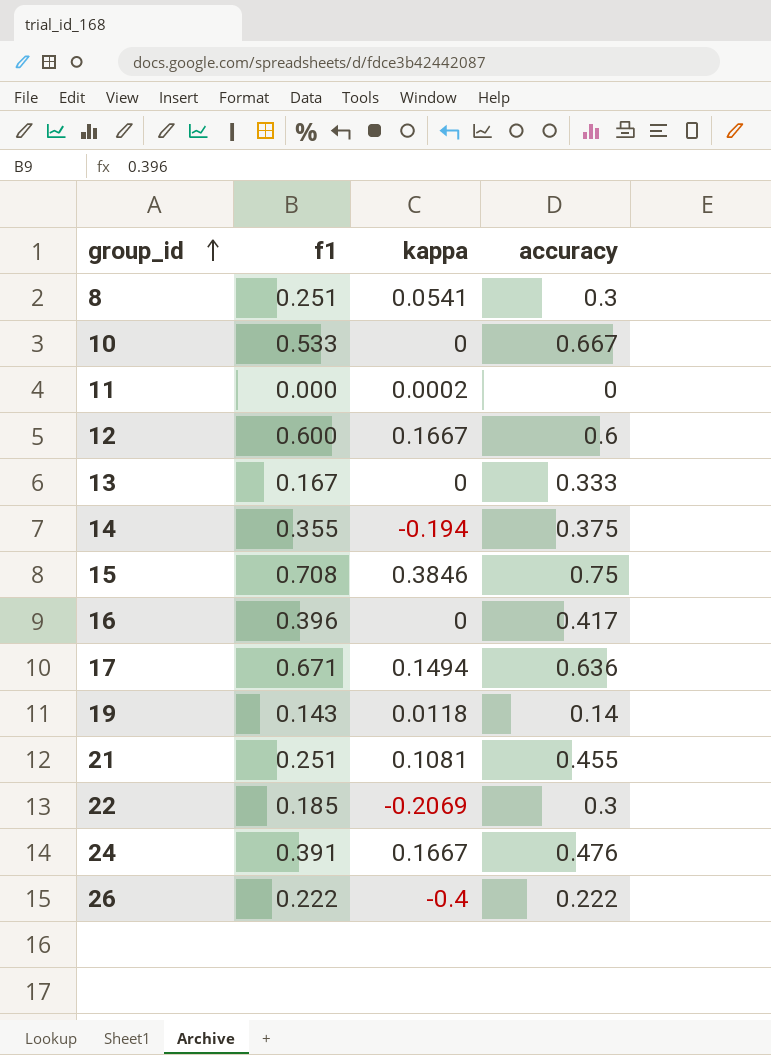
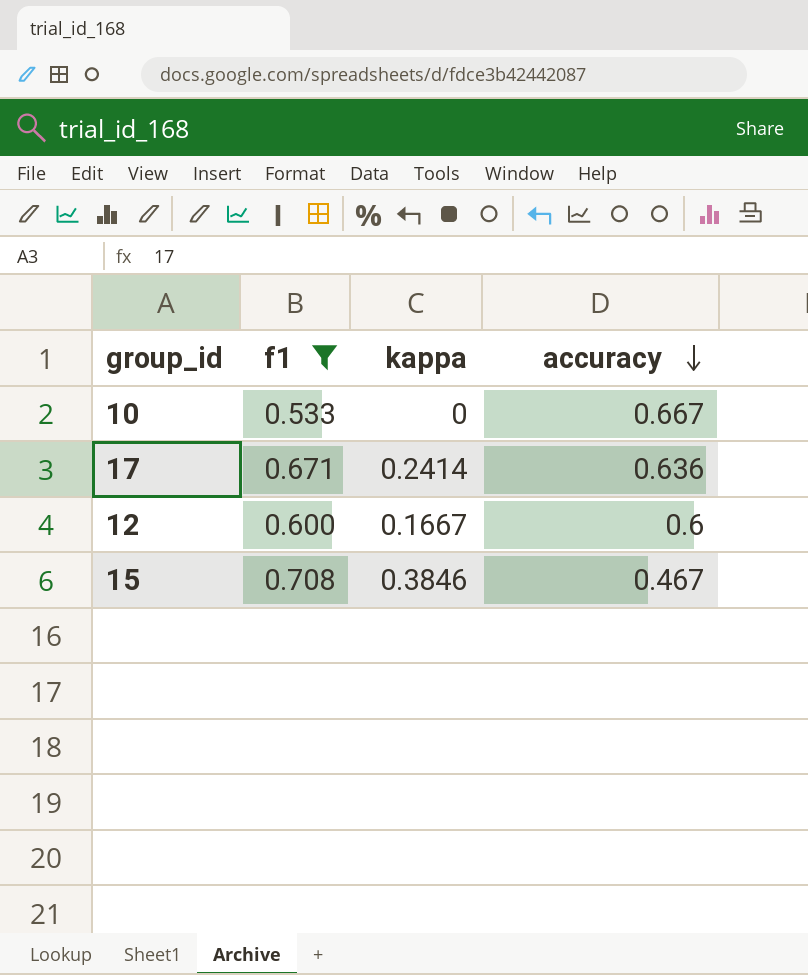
filter: none -> f1 >= 0.533
row order: group_id ascending -> accuracy descending
17 | kappa: 0.1494 -> 0.2414
15 | accuracy: 0.75 -> 0.467

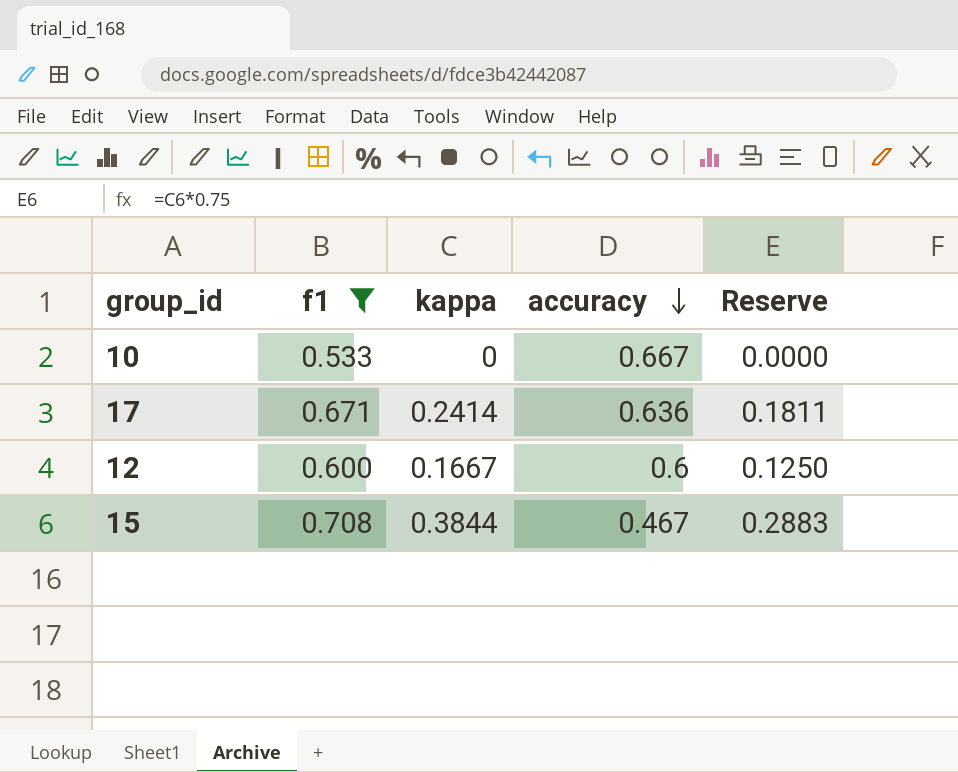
column Reserve | formula: none -> [kappa] * 0.75
15 | kappa: 0.3846 -> 0.3844

